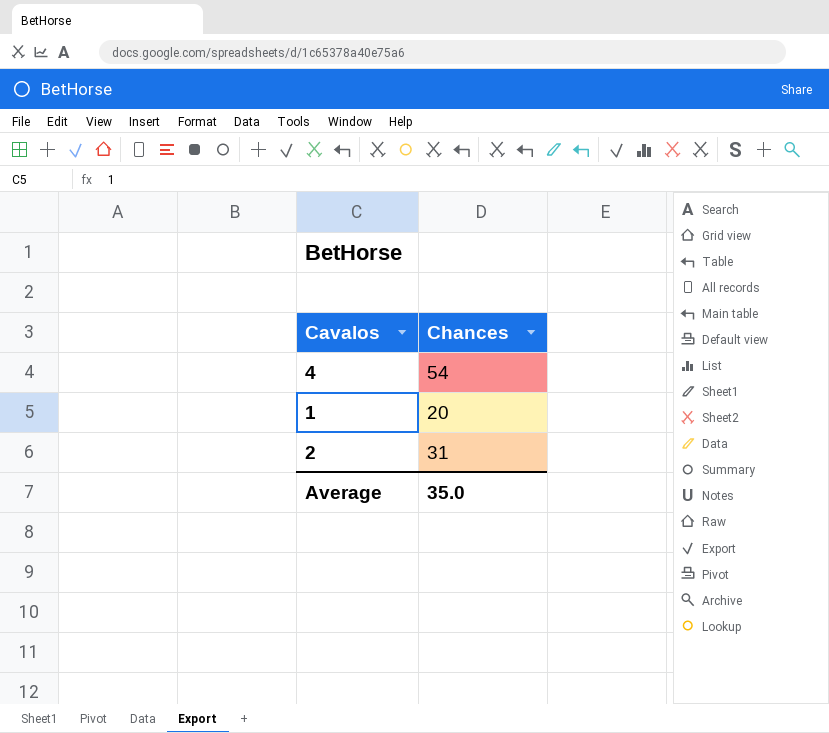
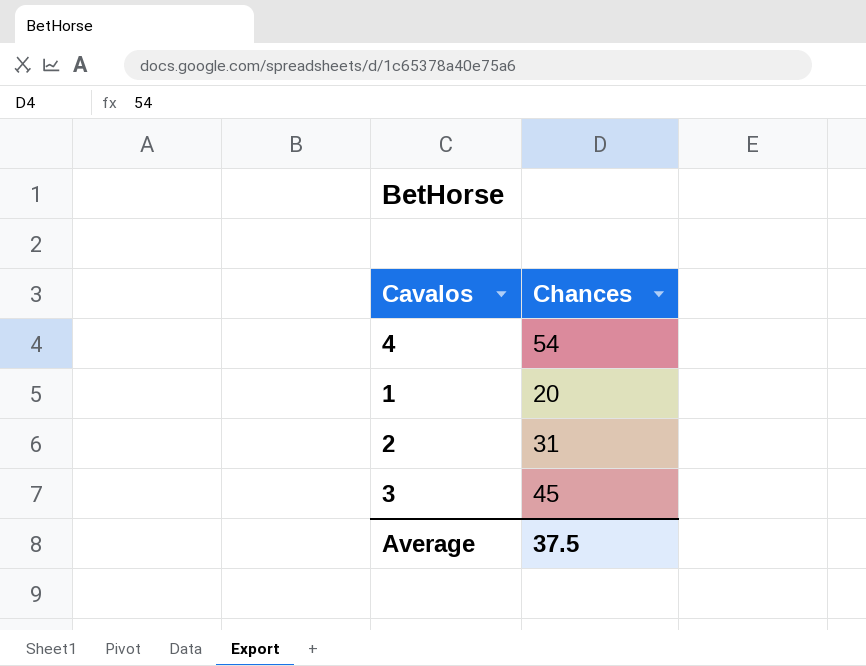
row 3: none -> 45
Average | Chances: 35.0 -> 37.5

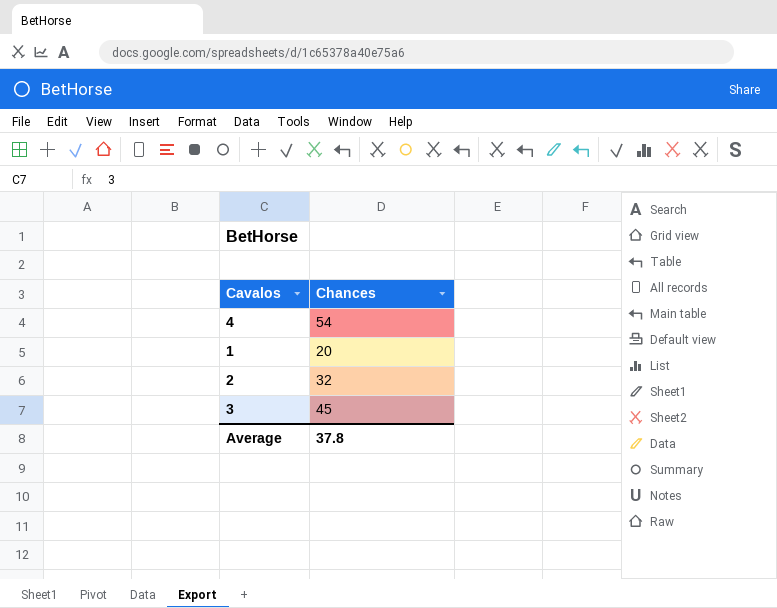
2 | Chances: 31 -> 32
Average | Chances: 37.5 -> 37.8

